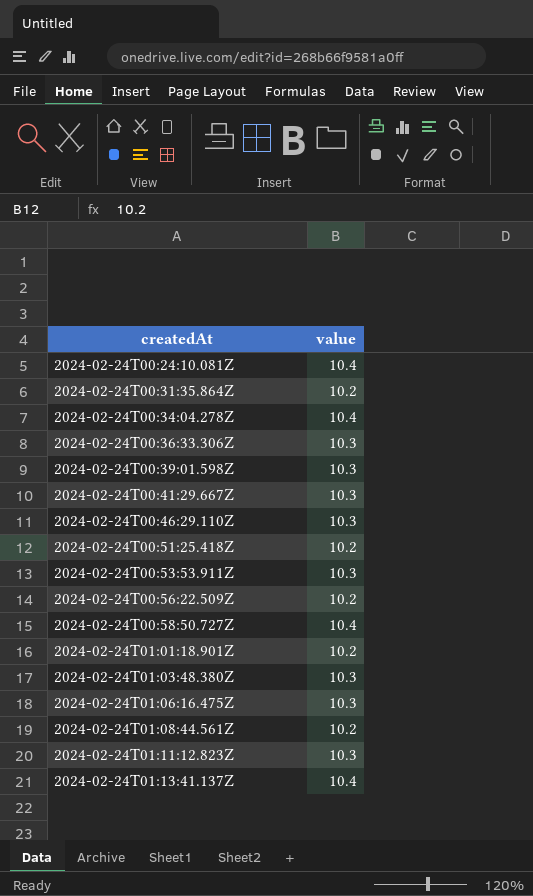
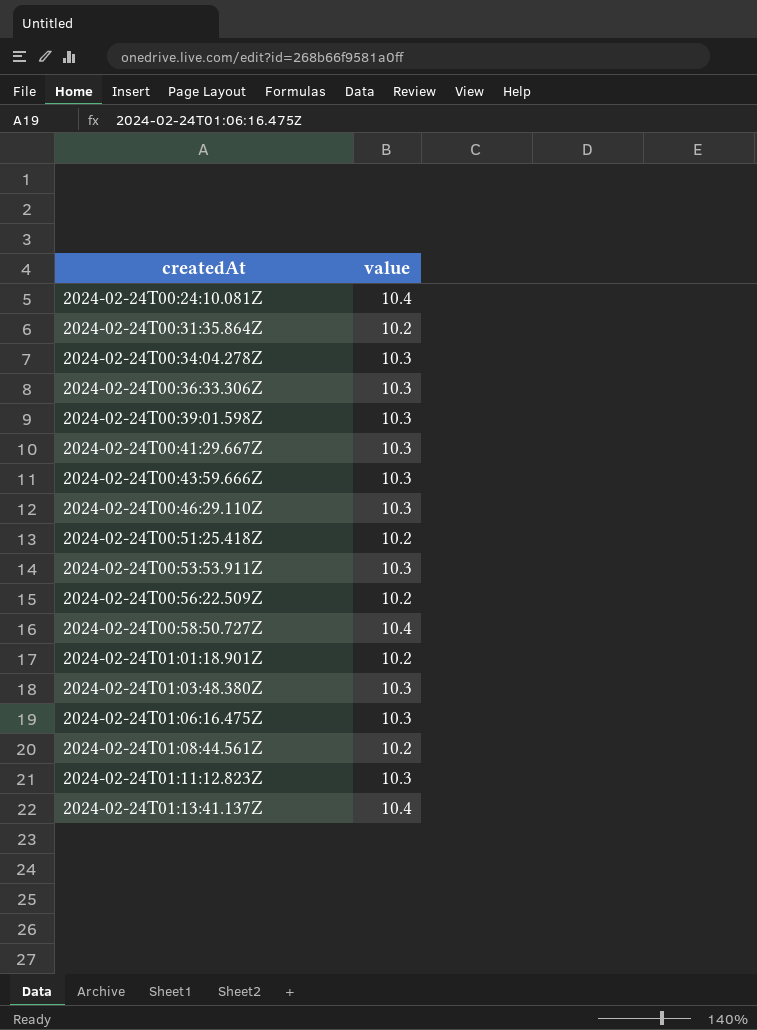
2024-02-24T00:34:04.278Z | value: 10.4 -> 10.3
row 2024-02-24T00:43:59.666Z: none -> 10.3

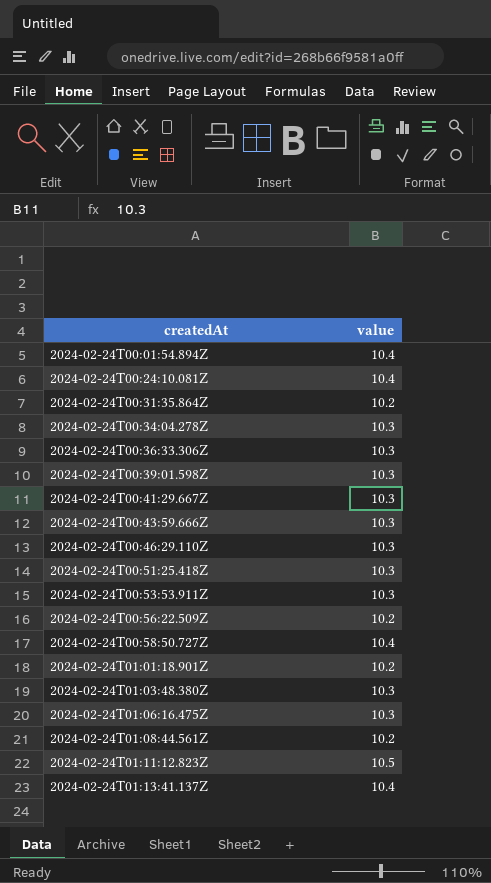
row 2024-02-24T00:01:54.894Z: none -> 10.4
2024-02-24T00:51:25.418Z | value: 10.2 -> 10.3
2024-02-24T01:11:12.823Z | value: 10.3 -> 10.5

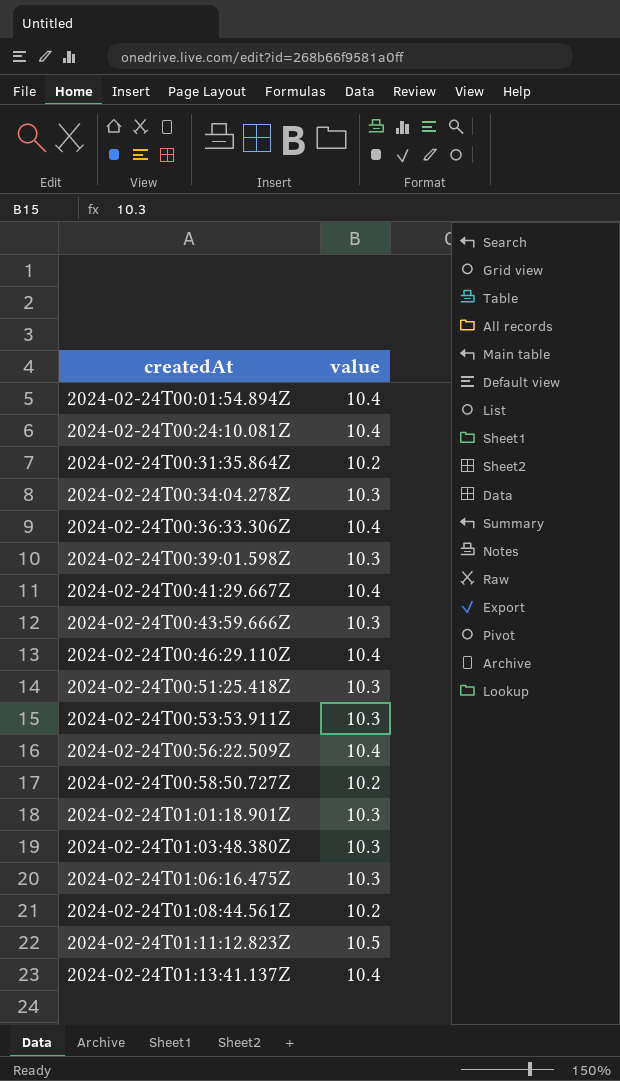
2024-02-24T00:36:33.306Z | value: 10.3 -> 10.4
2024-02-24T00:41:29.667Z | value: 10.3 -> 10.4
2024-02-24T00:46:29.110Z | value: 10.3 -> 10.4
2024-02-24T00:56:22.509Z | value: 10.2 -> 10.4
2024-02-24T00:58:50.727Z | value: 10.4 -> 10.2
2024-02-24T01:01:18.901Z | value: 10.2 -> 10.3

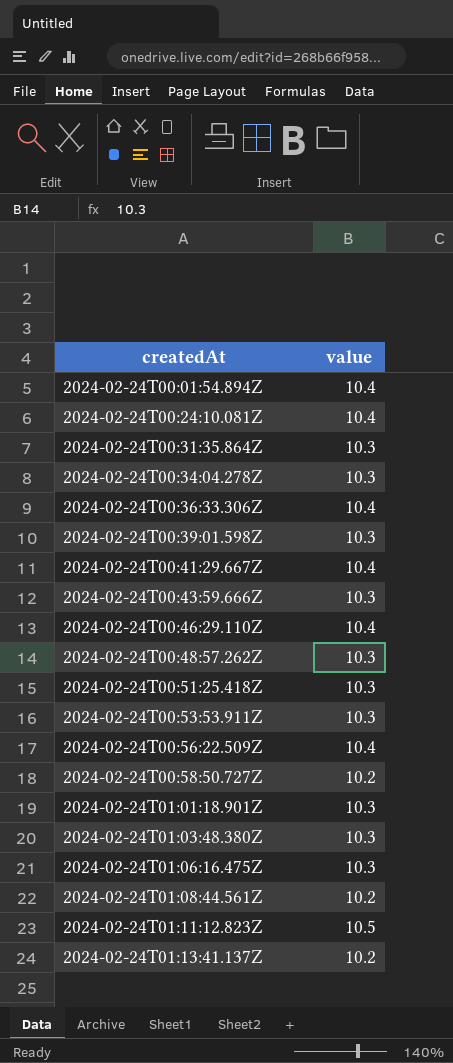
2024-02-24T00:31:35.864Z | value: 10.2 -> 10.3
row 2024-02-24T00:48:57.262Z: none -> 10.3
2024-02-24T01:13:41.137Z | value: 10.4 -> 10.2

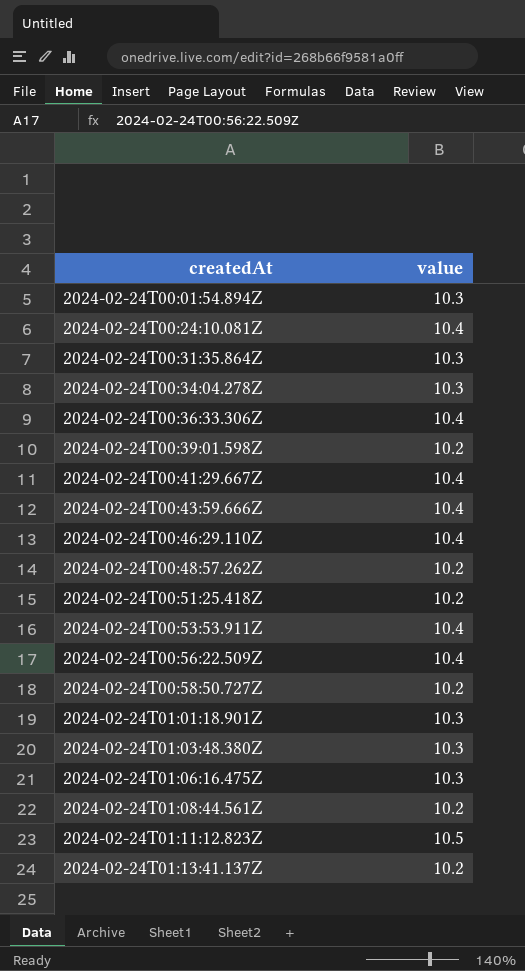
2024-02-24T00:01:54.894Z | value: 10.4 -> 10.3
2024-02-24T00:39:01.598Z | value: 10.3 -> 10.2
2024-02-24T00:43:59.666Z | value: 10.3 -> 10.4
2024-02-24T00:48:57.262Z | value: 10.3 -> 10.2
2024-02-24T00:51:25.418Z | value: 10.3 -> 10.2
2024-02-24T00:53:53.911Z | value: 10.3 -> 10.4

